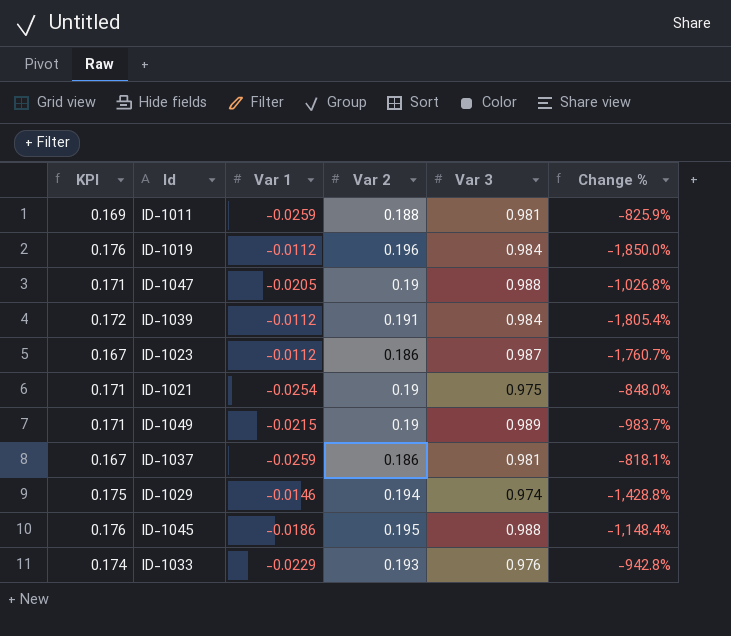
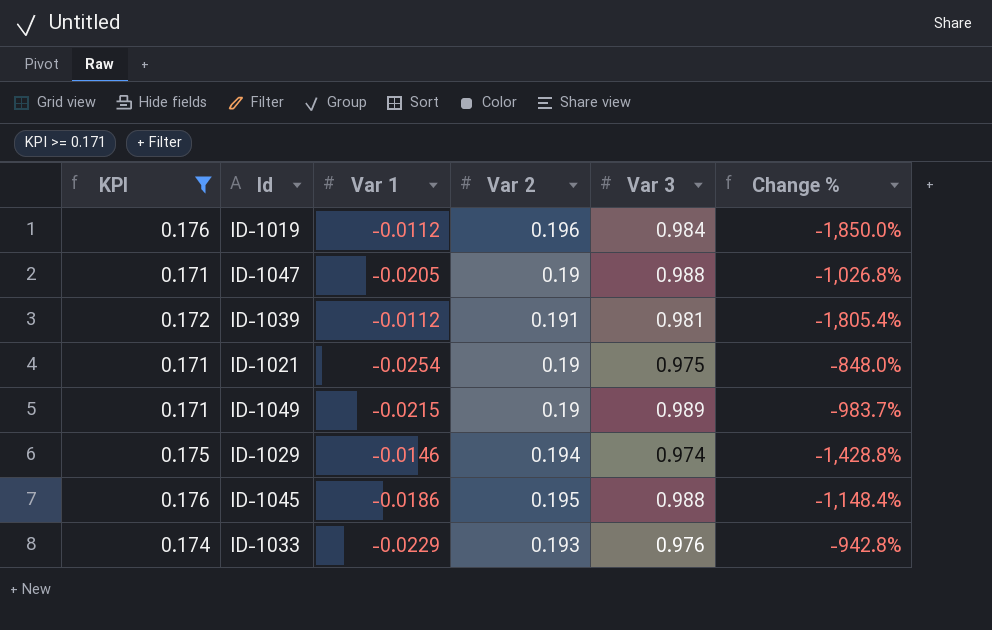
filter: none -> KPI >= 0.171
ID-1039 | Var 3: 0.984 -> 0.981

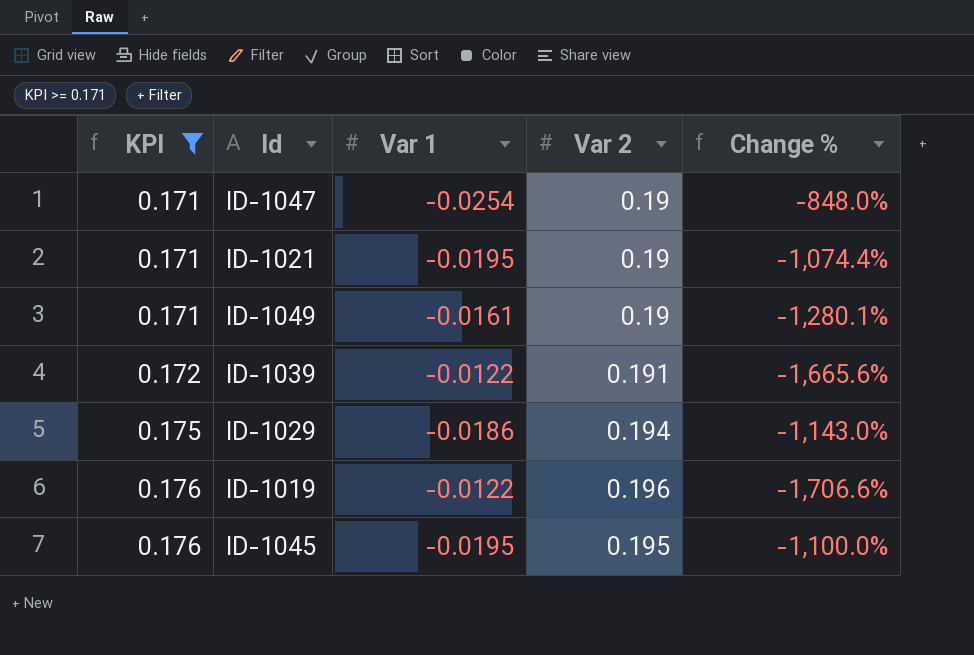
row order: none -> KPI ascending
column Var 3 | position: 5 -> none
row ID-1033: 0.174 | -0.0229 | 0.193 | 0.976 | -942.8% -> none
ID-1047 | Var 1: -0.0205 -> -0.0254
ID-1047 | Change %: -1,026.8% -> -848.0%
ID-1021 | Var 1: -0.0254 -> -0.0195
ID-1021 | Change %: -848.0% -> -1,074.4%
ID-1049 | Var 1: -0.0215 -> -0.0161
ID-1049 | Change %: -983.7% -> -1,280.1%
ID-1039 | Var 1: -0.0112 -> -0.0122
ID-1039 | Change %: -1,805.4% -> -1,665.6%
ID-1029 | Var 1: -0.0146 -> -0.0186
ID-1029 | Change %: -1,428.8% -> -1,143.0%
ID-1019 | Var 1: -0.0112 -> -0.0122
ID-1019 | Change %: -1,850.0% -> -1,706.6%
ID-1045 | Var 1: -0.0186 -> -0.0195
ID-1045 | Change %: -1,148.4% -> -1,100.0%

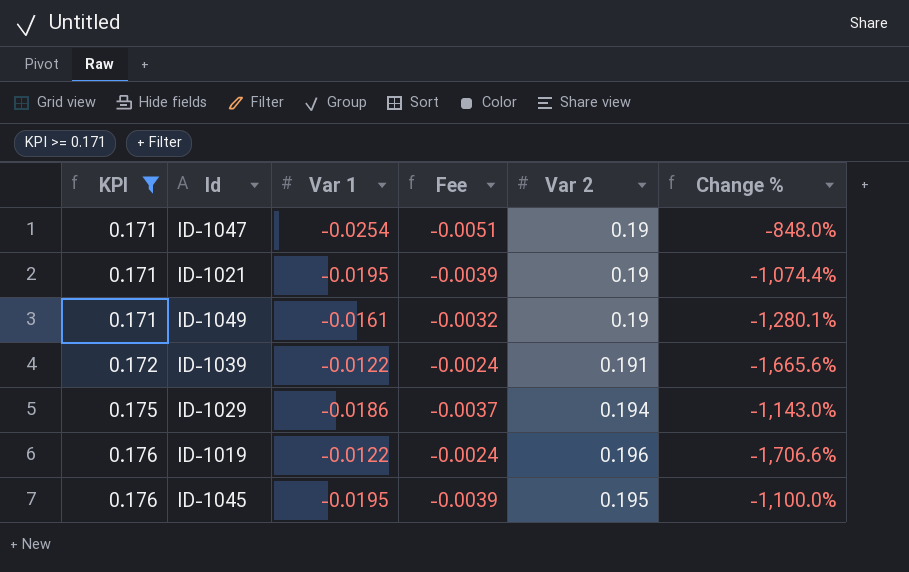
column Fee | formula: none -> [Var 1] * 0.2

